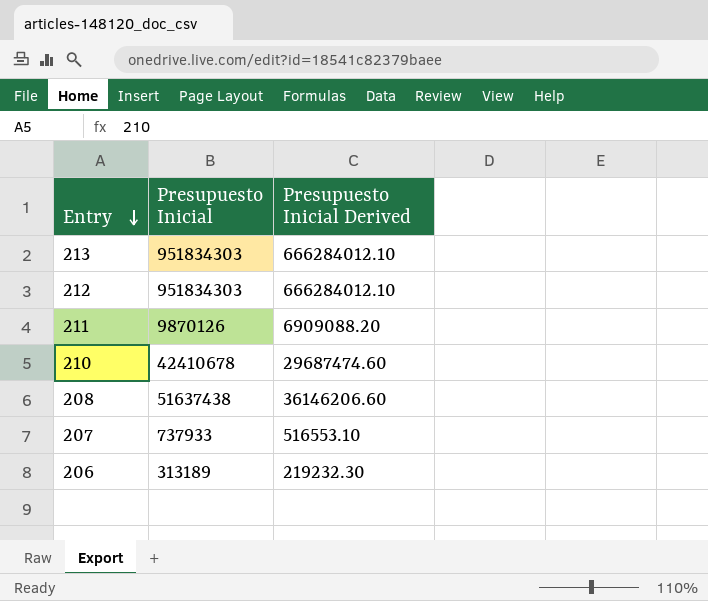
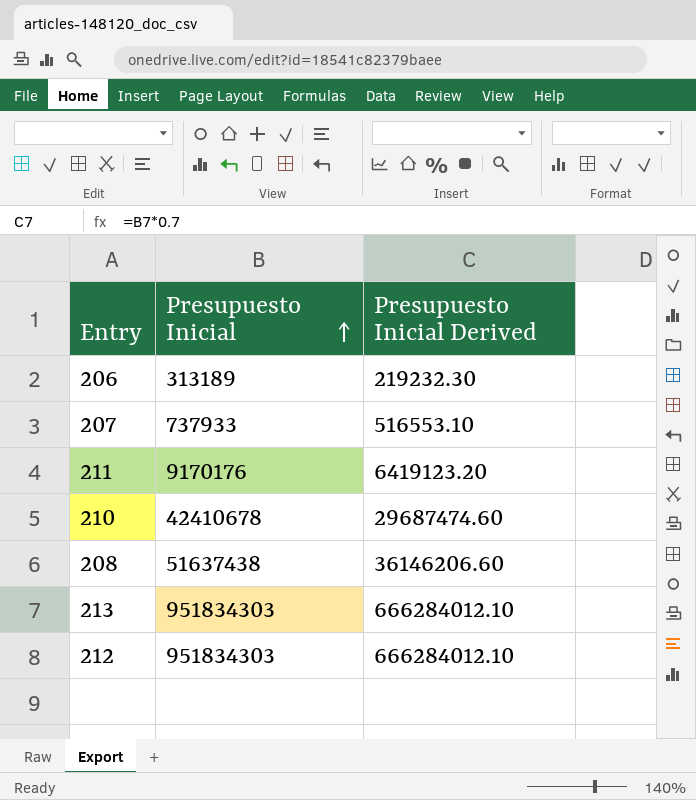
row order: Entry descending -> Presupuesto Inicial ascending
211 | Presupuesto Inicial: 9870126 -> 9170176
211 | Presupuesto Inicial Derived: 6909088.20 -> 6419123.20

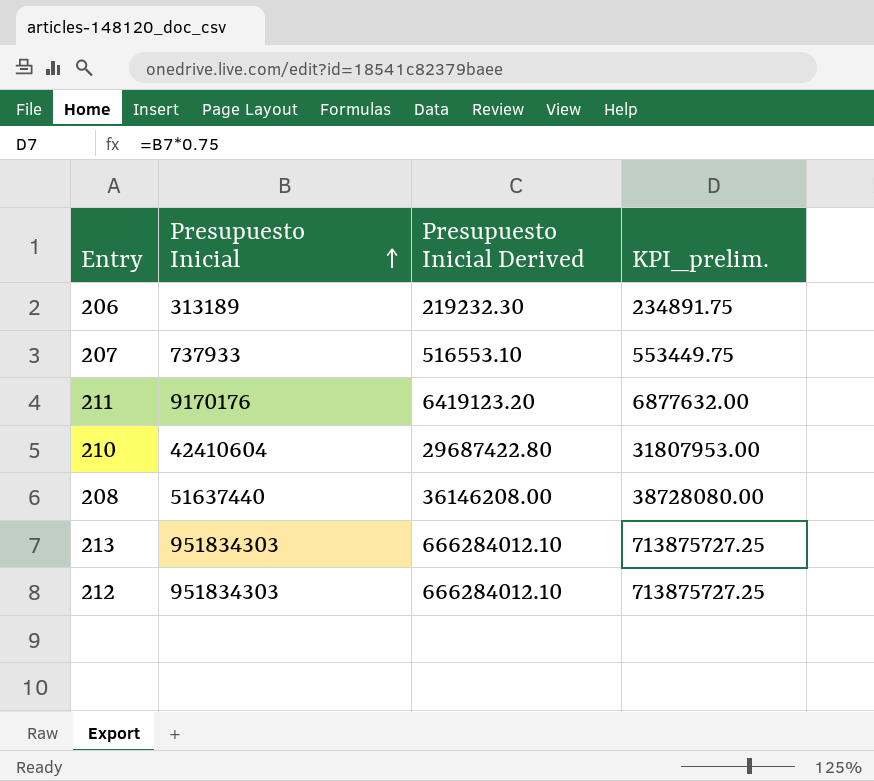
column KPI_prelim. | formula: none -> [Presupuesto Inicial] * 0.75
210 | Presupuesto Inicial: 42410678 -> 42410604
210 | Presupuesto Inicial Derived: 29687474.60 -> 29687422.80
208 | Presupuesto Inicial: 51637438 -> 51637440
208 | Presupuesto Inicial Derived: 36146206.60 -> 36146208.00

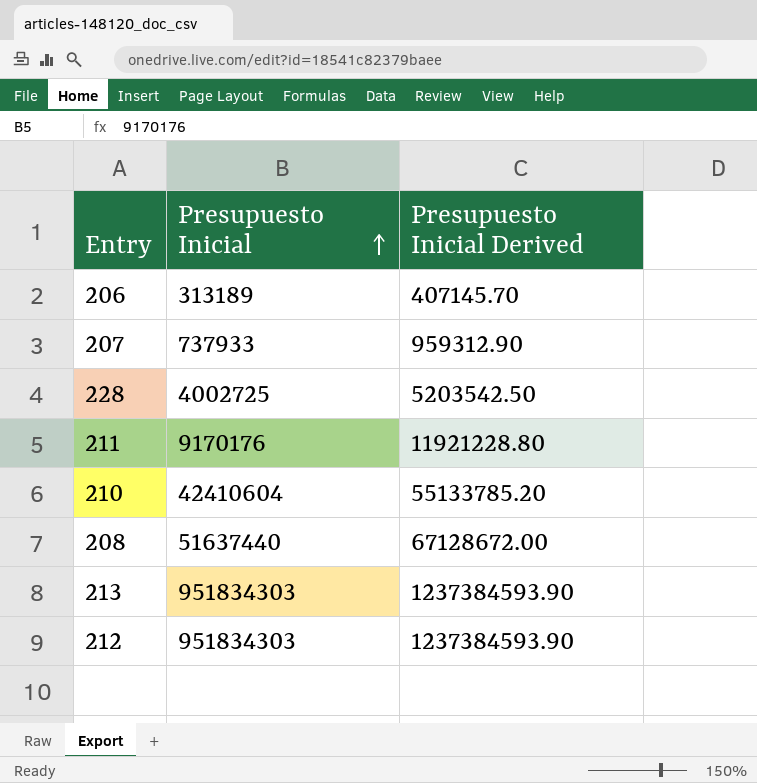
column KPI_prelim. | formula: [Presupuesto Inicial] * 0.75 -> none
column Presupuesto Inicial Derived | formula: [Presupuesto Inicial] * 0.7 -> [Presupuesto Inicial] * 1.3
row 228: none -> 4002725 | 5203542.50

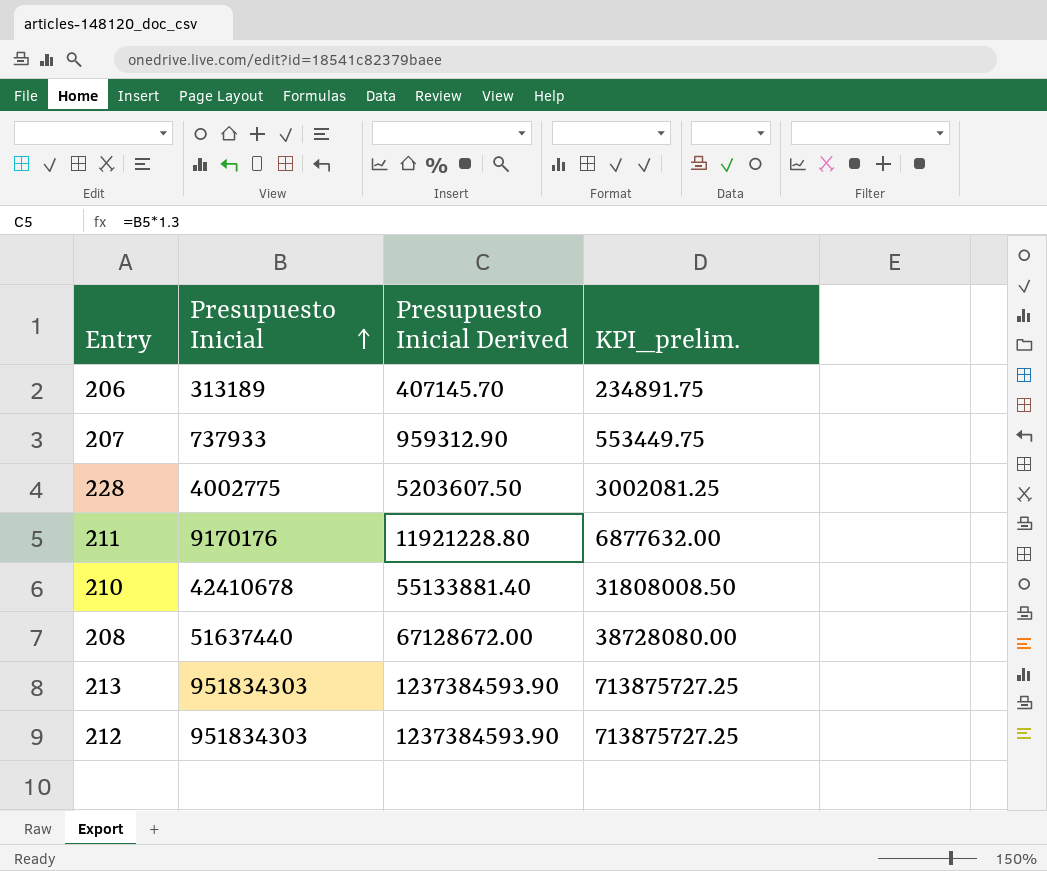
column KPI_prelim. | formula: none -> [Presupuesto Inicial] * 0.75
228 | Presupuesto Inicial: 4002725 -> 4002775
228 | Presupuesto Inicial Derived: 5203542.50 -> 5203607.50
210 | Presupuesto Inicial: 42410604 -> 42410678
210 | Presupuesto Inicial Derived: 55133785.20 -> 55133881.40

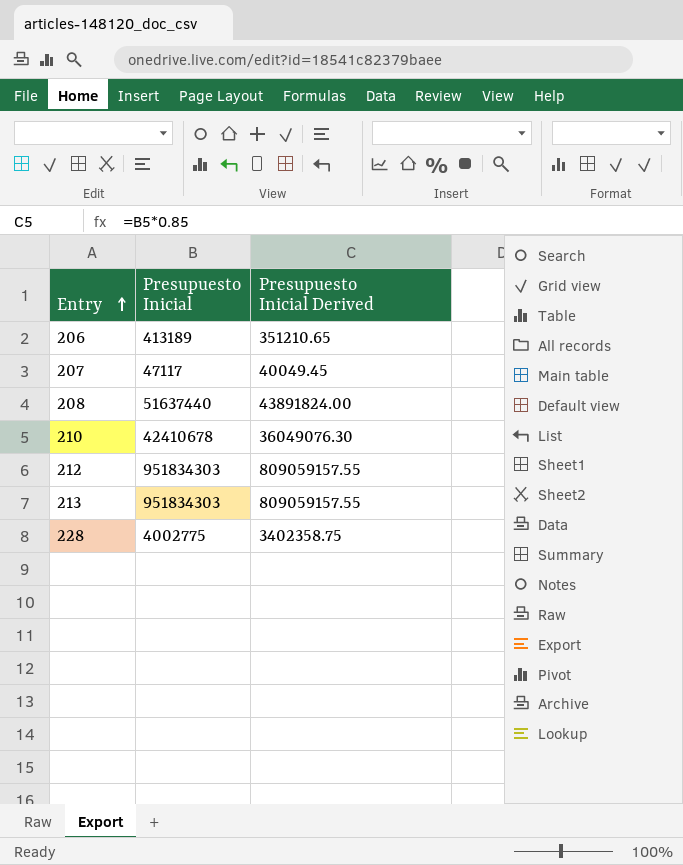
row order: Presupuesto Inicial ascending -> Entry ascending
column KPI_prelim. | formula: [Presupuesto Inicial] * 0.75 -> none
column Presupuesto Inicial Derived | formula: [Presupuesto Inicial] * 1.3 -> [Presupuesto Inicial] * 0.85
row 211: 9170176 | 11921228.80 | 6877632.00 -> none
206 | Presupuesto Inicial: 313189 -> 413189
207 | Presupuesto Inicial: 737933 -> 47117

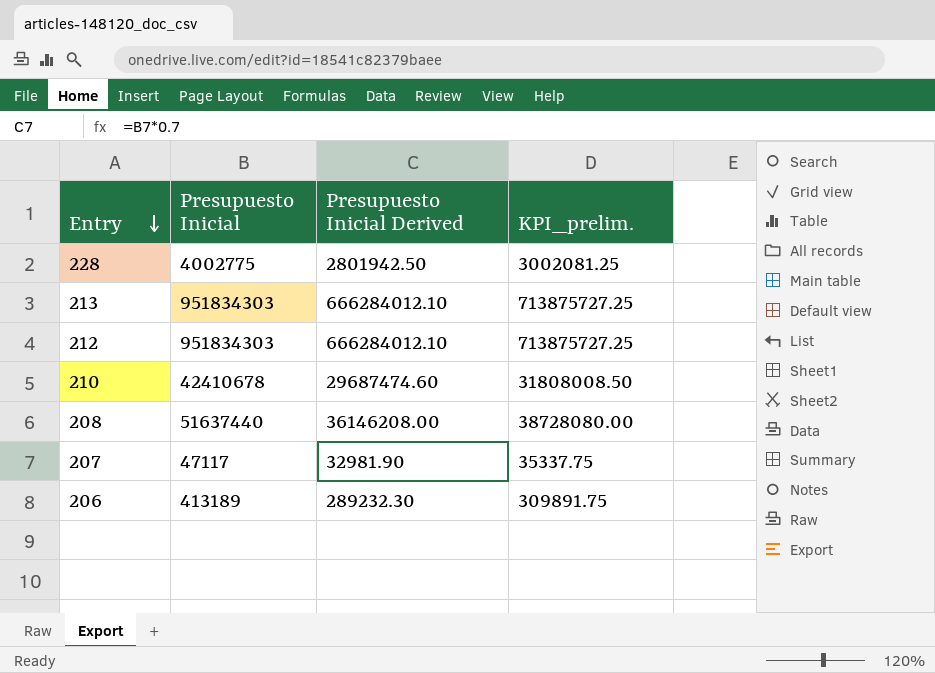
row order: Entry ascending -> Entry descending
column Presupuesto Inicial Derived | formula: [Presupuesto Inicial] * 0.85 -> [Presupuesto Inicial] * 0.7
column KPI_prelim. | formula: none -> [Presupuesto Inicial] * 0.75

